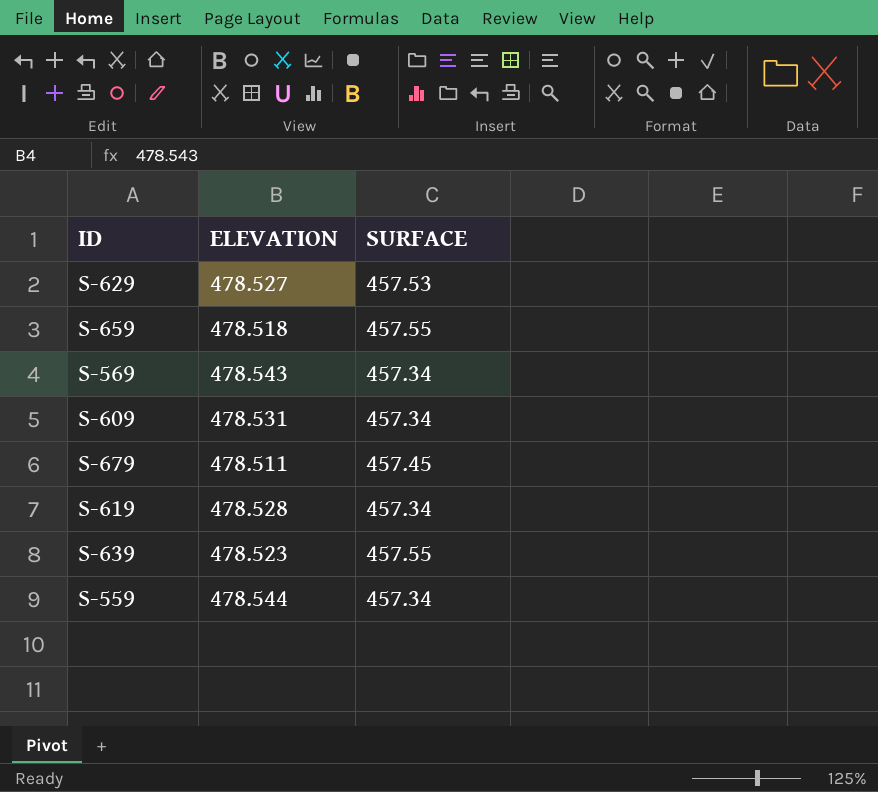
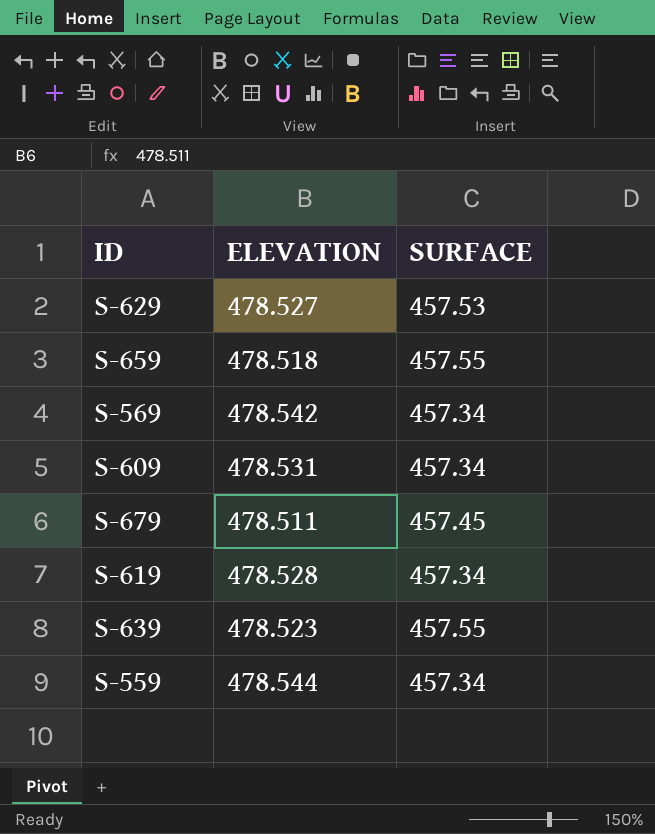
S-569 | ELEVATION: 478.543 -> 478.542

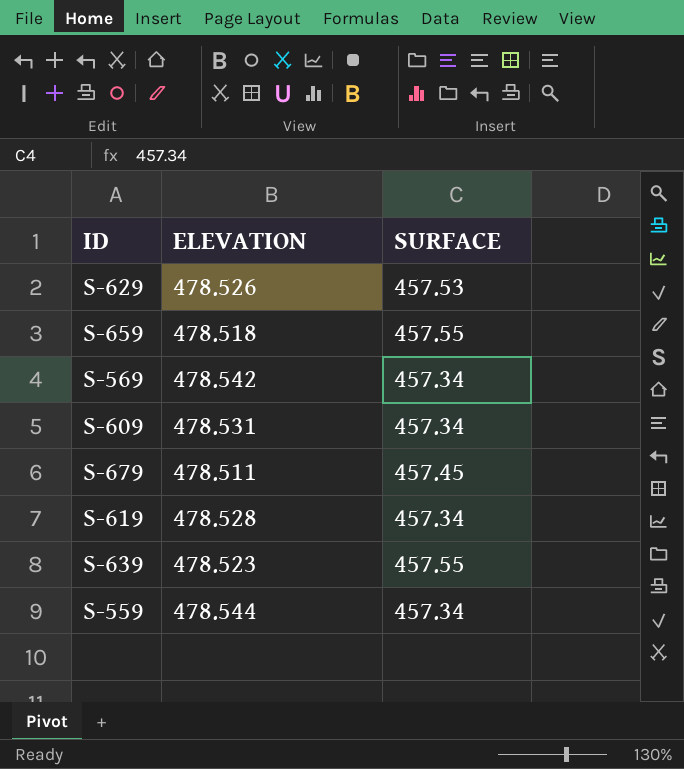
S-629 | ELEVATION: 478.527 -> 478.526

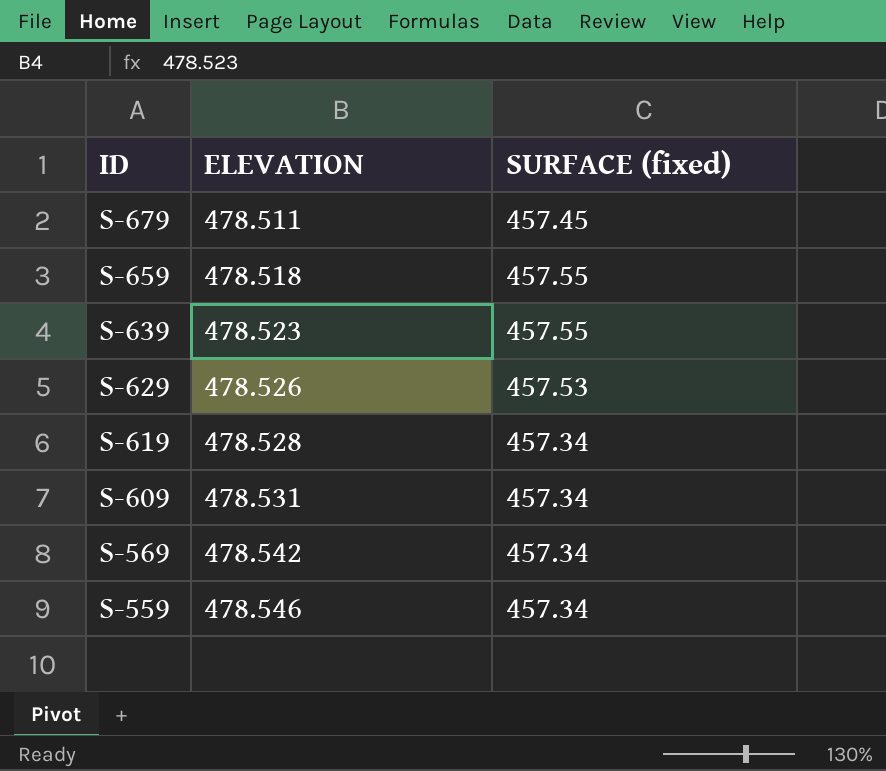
row order: none -> ID descending
column name: SURFACE -> SURFACE (fixed)
S-559 | ELEVATION: 478.544 -> 478.546

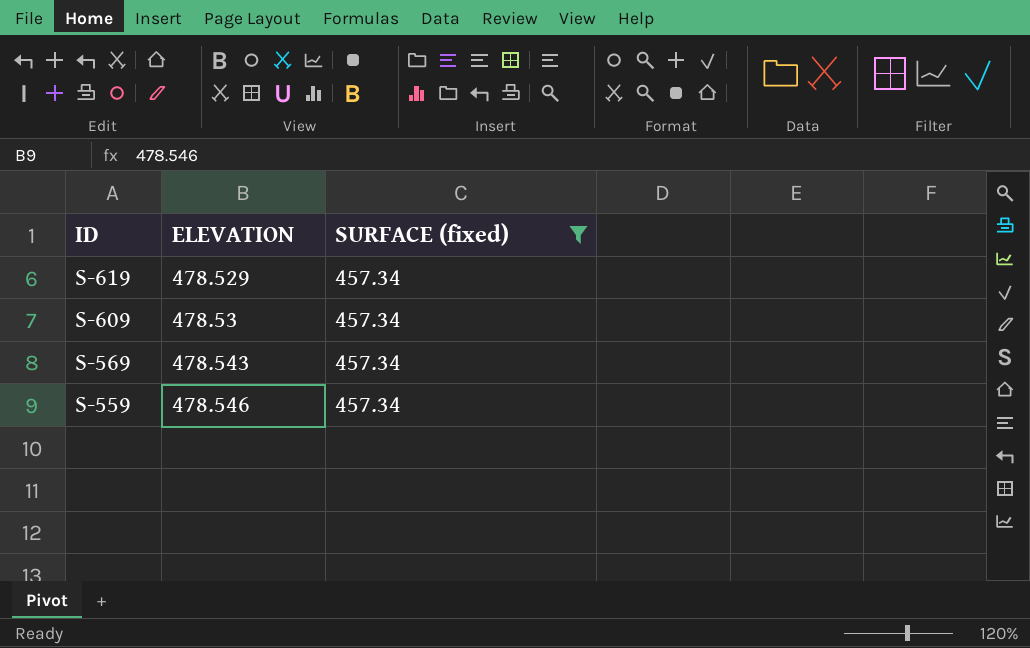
filter: none -> SURFACE (fixed) = 457.34
S-619 | ELEVATION: 478.528 -> 478.529
S-609 | ELEVATION: 478.531 -> 478.53
S-569 | ELEVATION: 478.542 -> 478.543

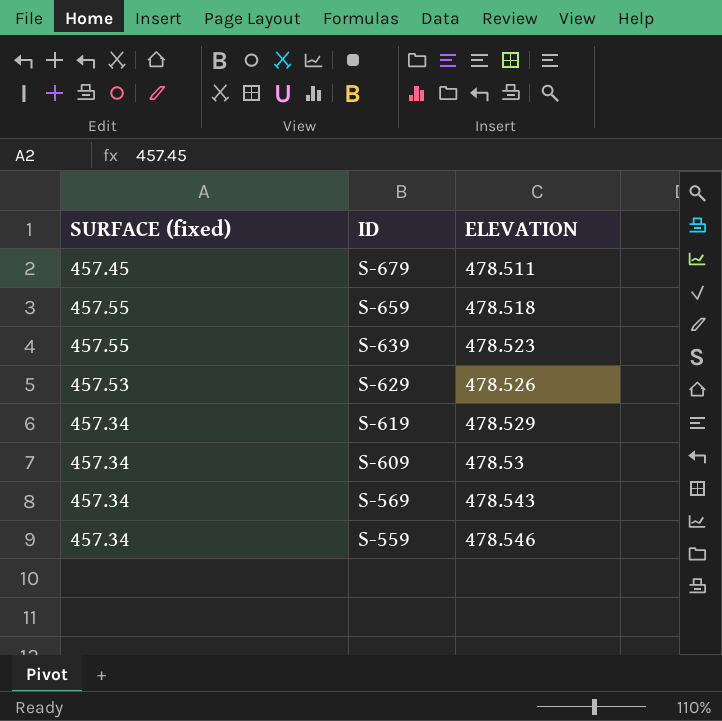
filter: SURFACE (fixed) = 457.34 -> none
column SURFACE (fixed) | position: 3 -> 1

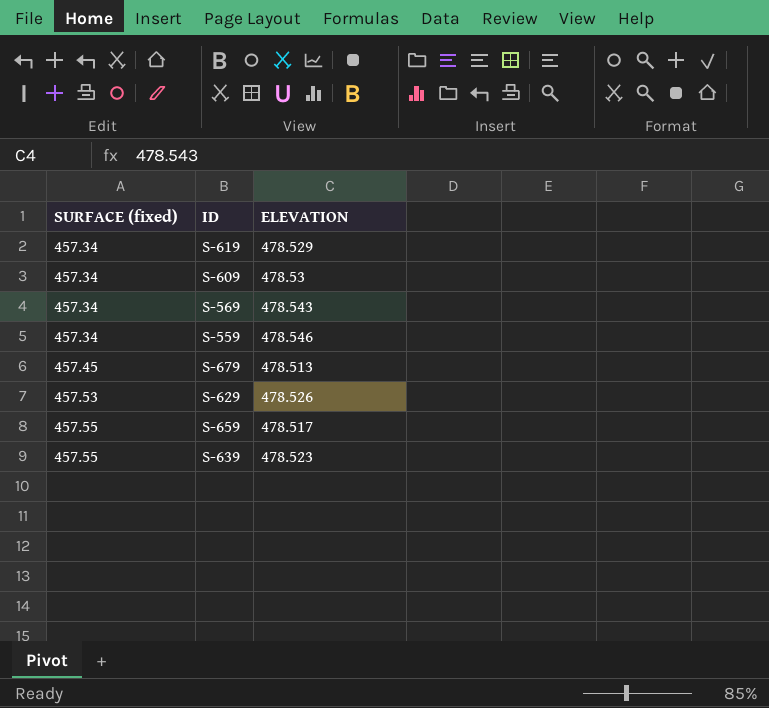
row order: ID descending -> SURFACE (fixed) ascending
S-679 | ELEVATION: 478.511 -> 478.513
S-659 | ELEVATION: 478.518 -> 478.517

